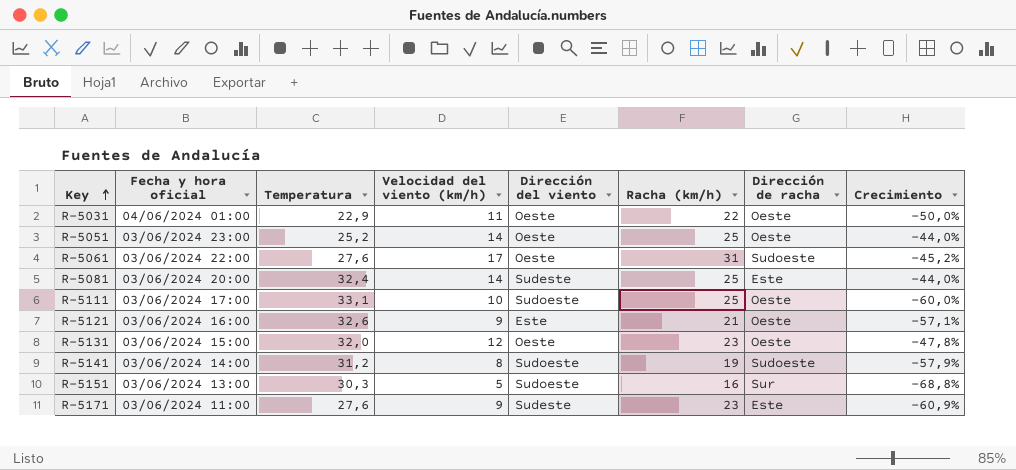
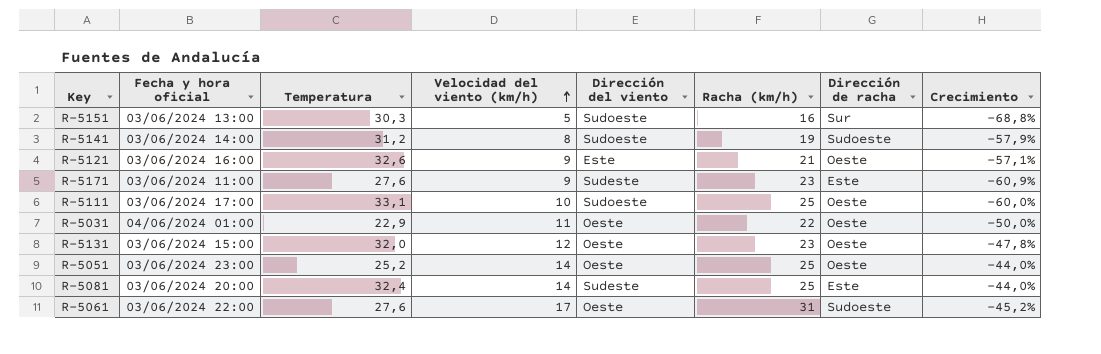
row order: Key ascending -> Velocidad del viento (km/h) ascending

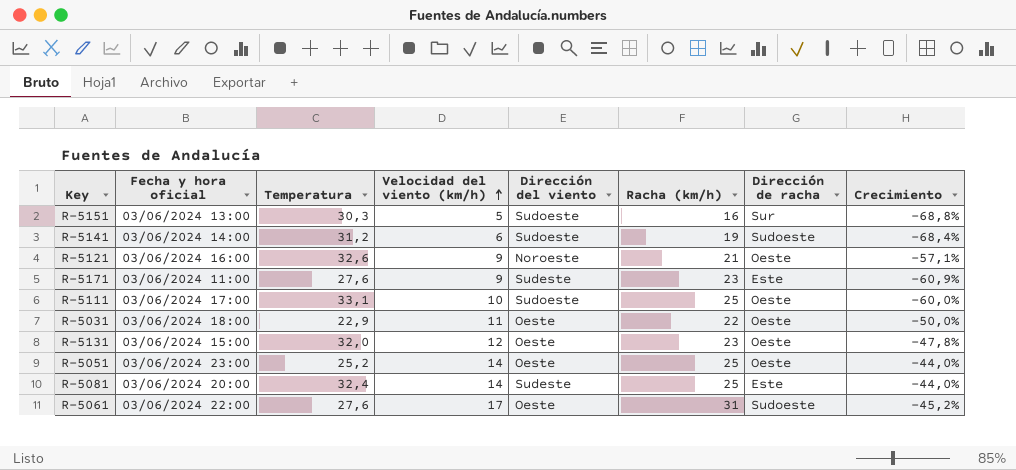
R-5141 | Velocidad del viento (km/h): 8 -> 6
R-5141 | Crecimiento: -57,9% -> -68,4%
R-5121 | Dirección del viento: Este -> Noroeste
R-5031 | Fecha y hora oficial: 04/06/2024 01:00 -> 03/06/2024 18:00

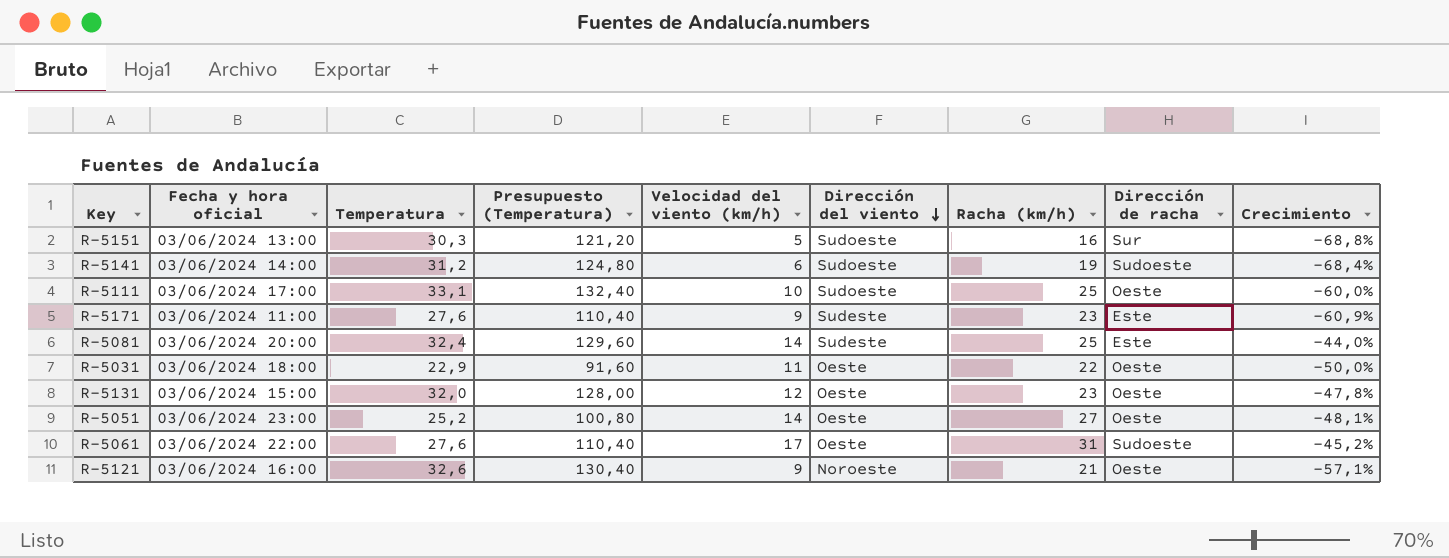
row order: Velocidad del viento (km/h) ascending -> Dirección del viento descending
column Presupuesto (Temperatura) | formula: none -> [Temperatura] * 4
R-5051 | Racha (km/h): 25 -> 27
R-5051 | Crecimiento: -44,0% -> -48,1%

